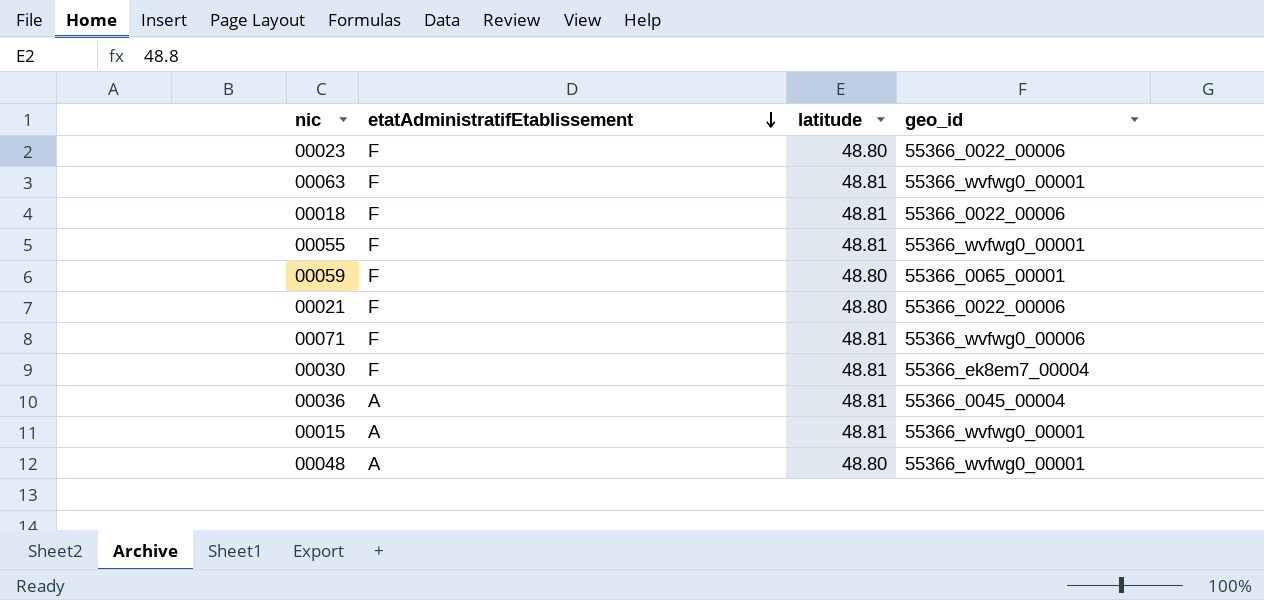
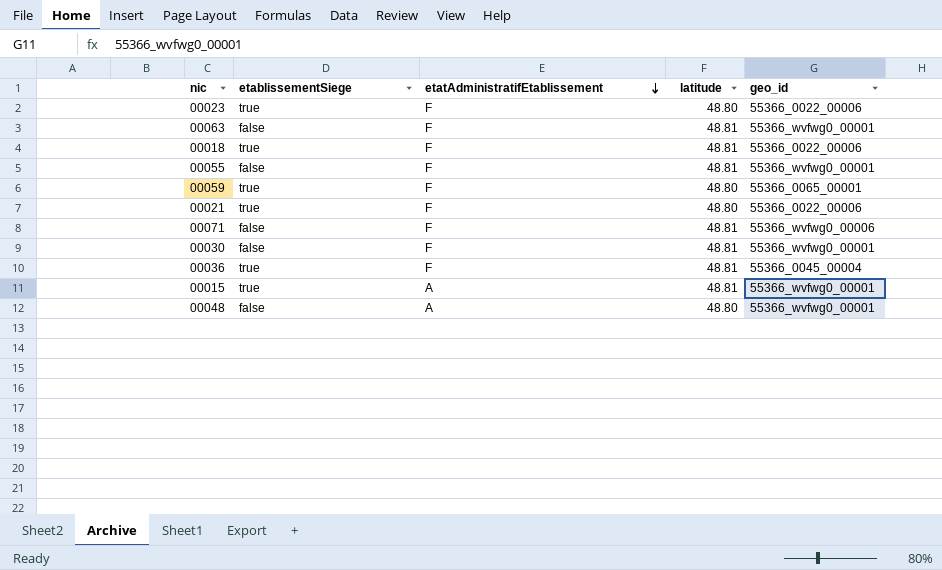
column etablissementSiege | position: none -> 2
00030 | geo_id: 55366_ek8em7_00004 -> 55366_wvfwg0_00001
00036 | etatAdministratifEtablissement: A -> F

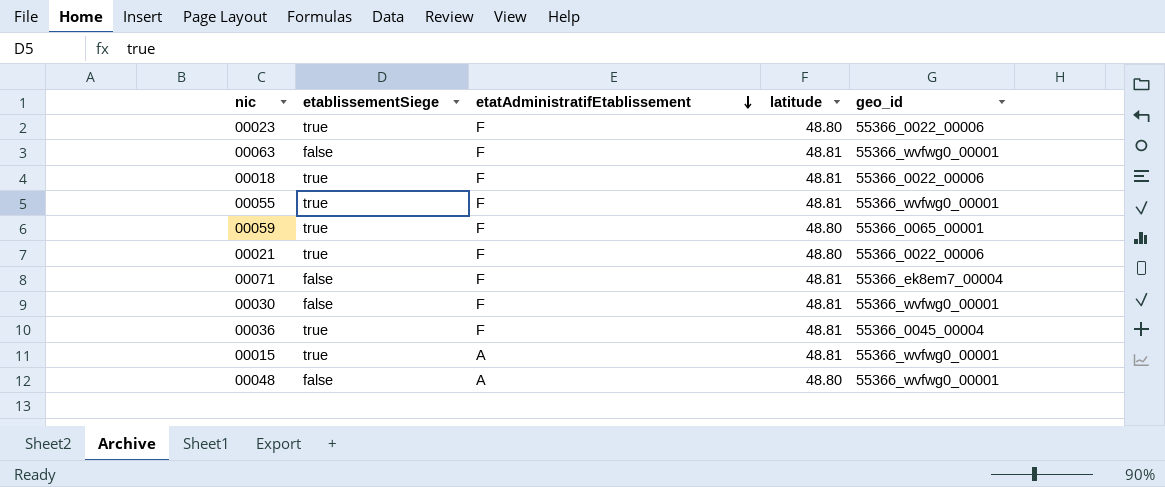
00055 | etablissementSiege: false -> true
00071 | geo_id: 55366_wvfwg0_00006 -> 55366_ek8em7_00004

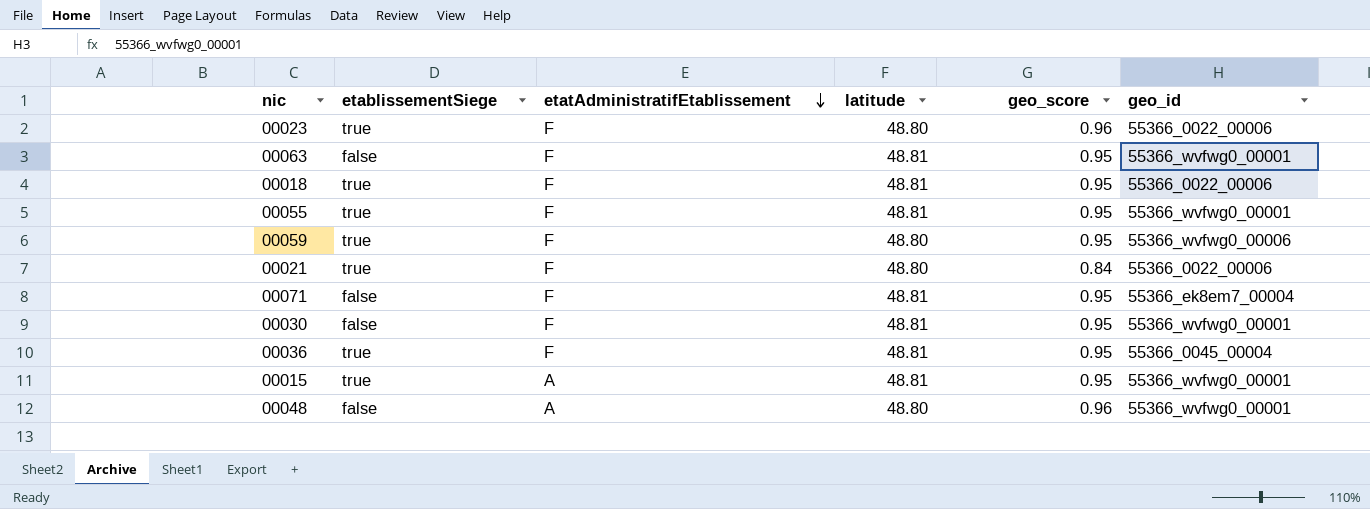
column geo_score | position: none -> 5
00059 | geo_id: 55366_0065_00001 -> 55366_wvfwg0_00006

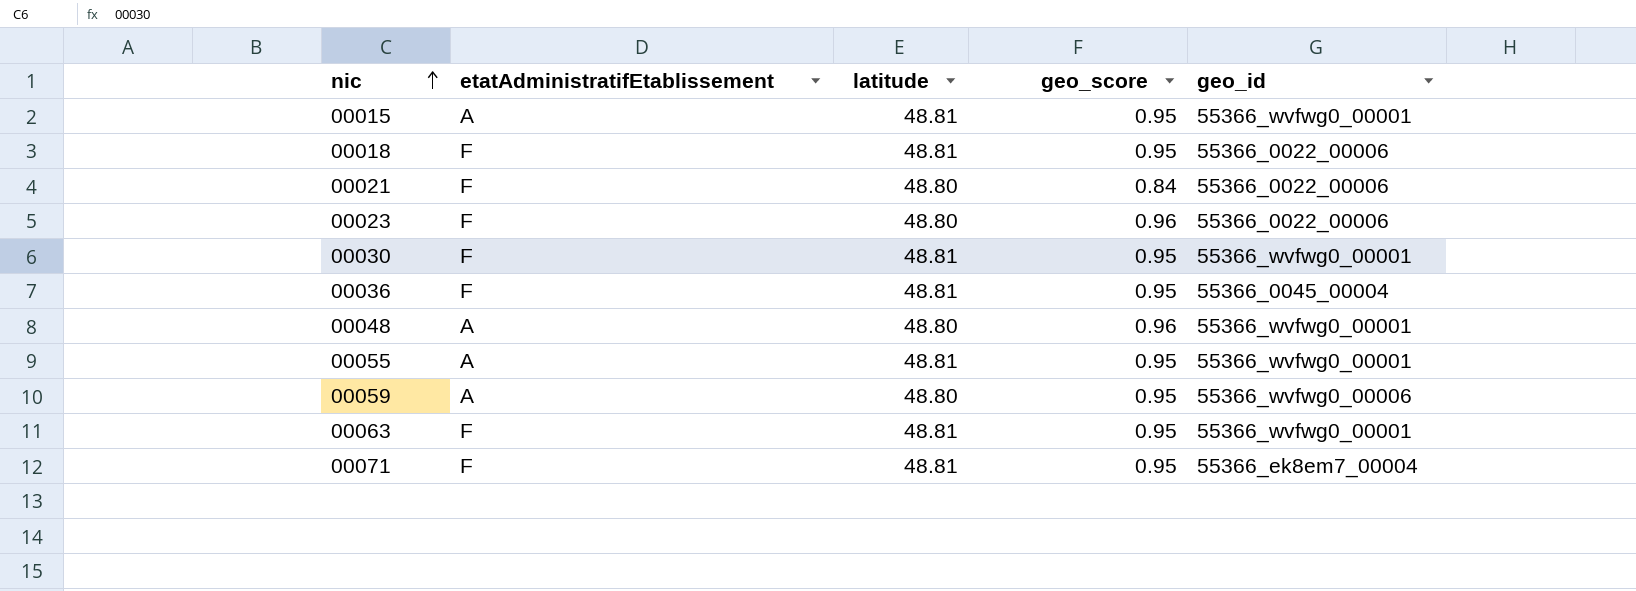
row order: etatAdministratifEtablissement descending -> nic ascending
column etablissementSiege | position: 2 -> none
00055 | etatAdministratifEtablissement: F -> A
00059 | etatAdministratifEtablissement: F -> A

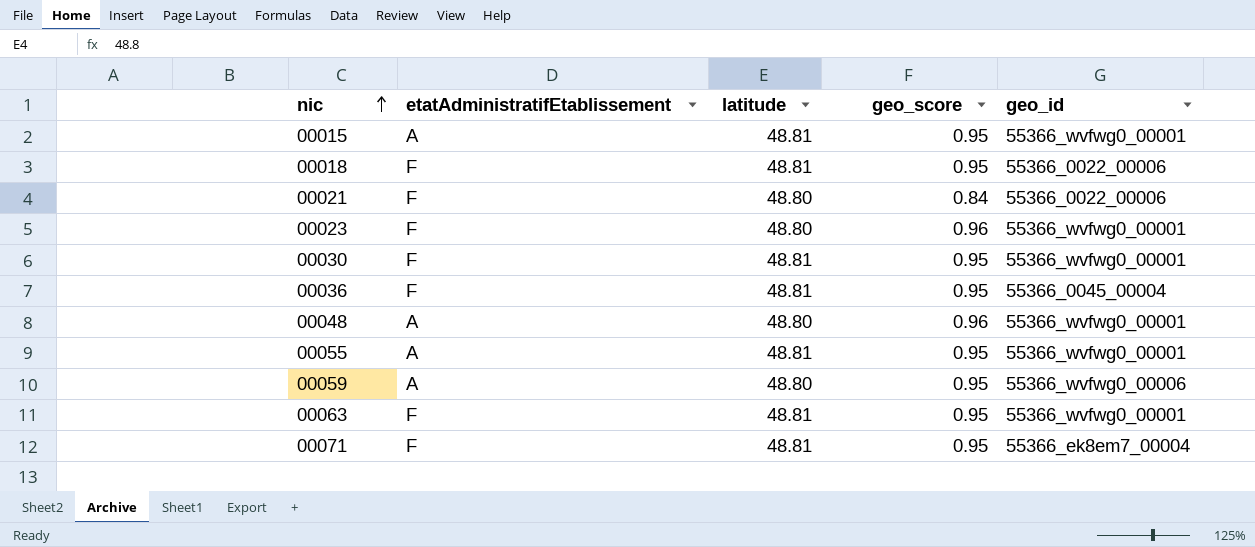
00023 | geo_id: 55366_0022_00006 -> 55366_wvfwg0_00001

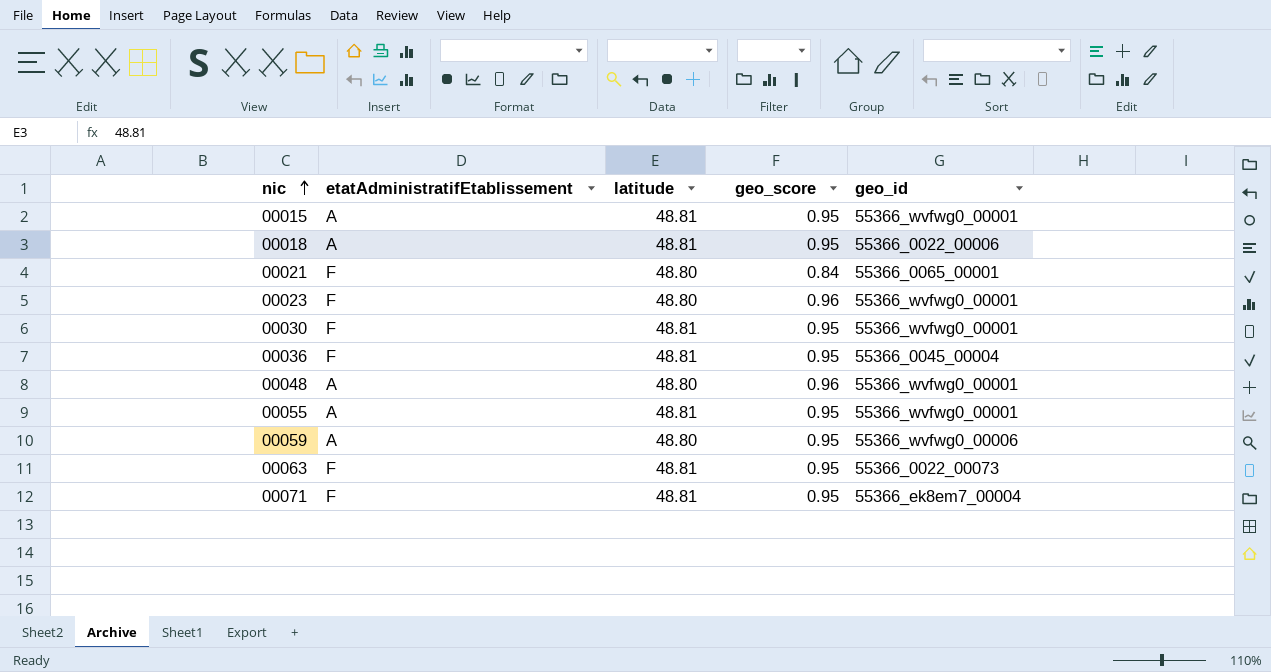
00018 | etatAdministratifEtablissement: F -> A
00021 | geo_id: 55366_0022_00006 -> 55366_0065_00001
00063 | geo_id: 55366_wvfwg0_00001 -> 55366_0022_00073

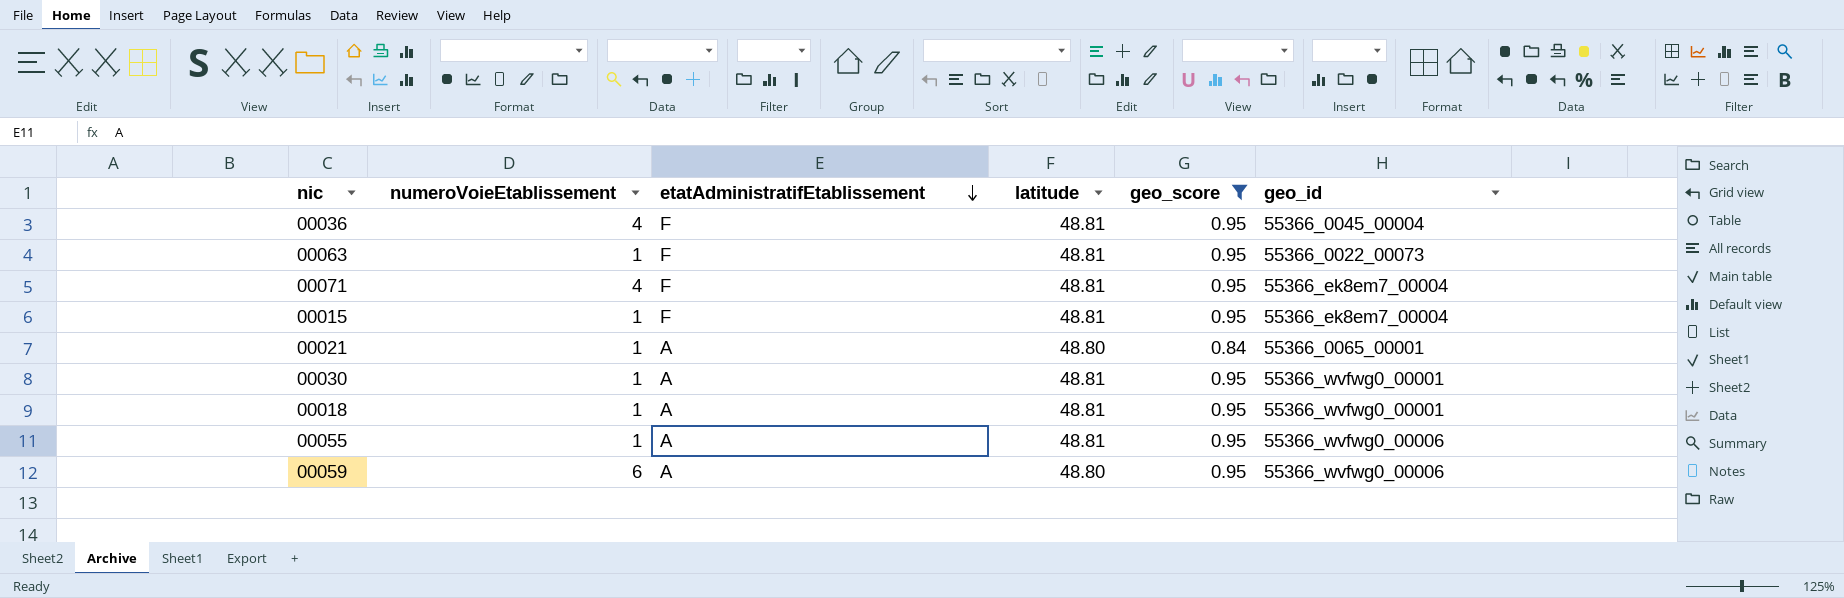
filter: none -> geo_score != 0.96
row order: nic ascending -> etatAdministratifEtablissement descending
column numeroVoieEtablissement | position: none -> 2
00015 | etatAdministratifEtablissement: A -> F
00015 | geo_id: 55366_wvfwg0_00001 -> 55366_ek8em7_00004
00021 | etatAdministratifEtablissement: F -> A
00030 | etatAdministratifEtablissement: F -> A
00018 | geo_id: 55366_0022_00006 -> 55366_wvfwg0_00001
00055 | geo_id: 55366_wvfwg0_00001 -> 55366_wvfwg0_00006

